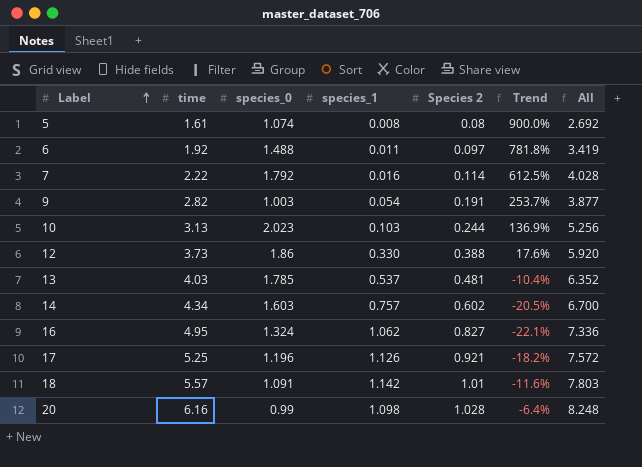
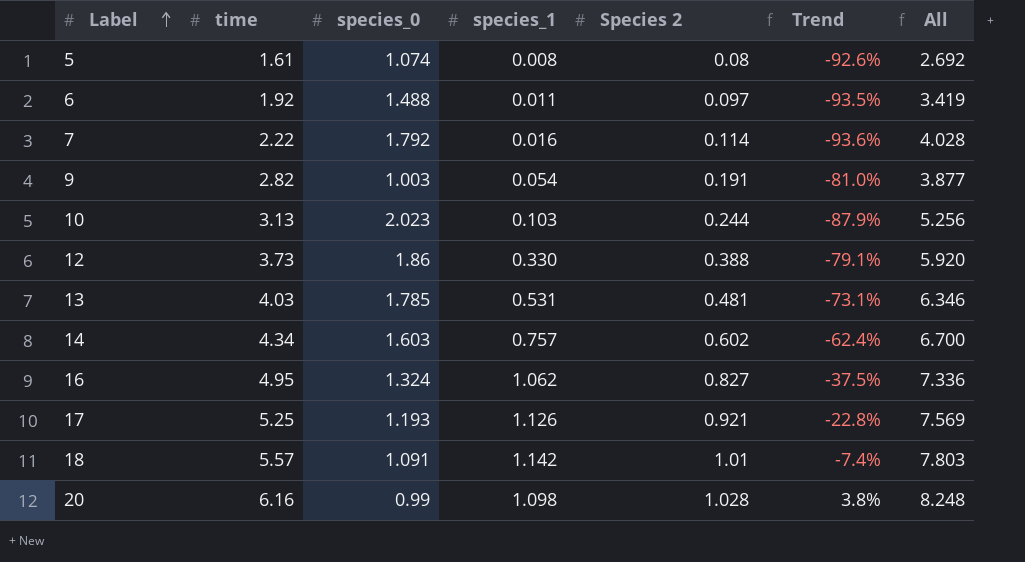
column Trend | formula: ([Species 2] - [species_1]) / [species_1] -> ([Species 2] - [species_0]) / [species_0]
13 | species_1: 0.537 -> 0.531
13 | All: 6.352 -> 6.346
17 | species_0: 1.196 -> 1.193
17 | All: 7.572 -> 7.569

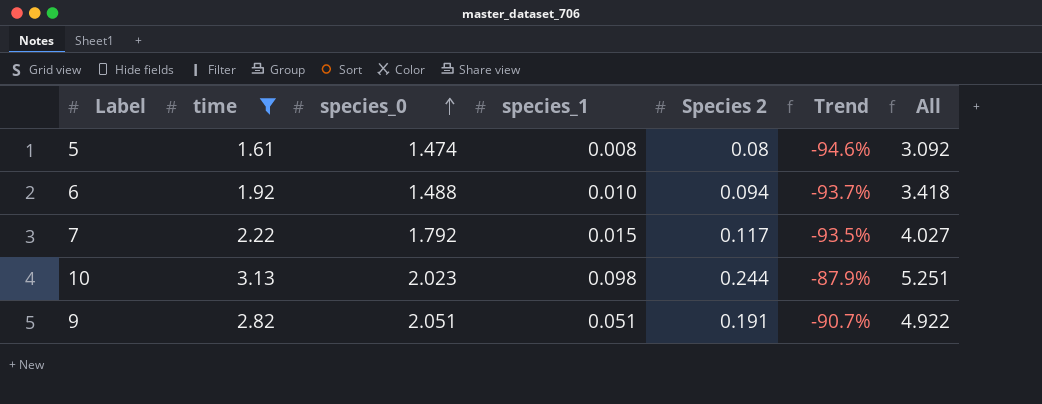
filter: none -> time <= 3.13
row order: Label ascending -> species_0 ascending
5 | species_0: 1.074 -> 1.474
5 | Trend: -92.6% -> -94.6%
5 | All: 2.692 -> 3.092
6 | species_1: 0.011 -> 0.010
6 | Species 2: 0.097 -> 0.094
6 | Trend: -93.5% -> -93.7%
6 | All: 3.419 -> 3.418
7 | species_1: 0.016 -> 0.015
7 | Species 2: 0.114 -> 0.117
7 | Trend: -93.6% -> -93.5%
7 | All: 4.028 -> 4.027
10 | species_1: 0.103 -> 0.098
10 | All: 5.256 -> 5.251
9 | species_0: 1.003 -> 2.051
9 | species_1: 0.054 -> 0.051
9 | Trend: -81.0% -> -90.7%
9 | All: 3.877 -> 4.922

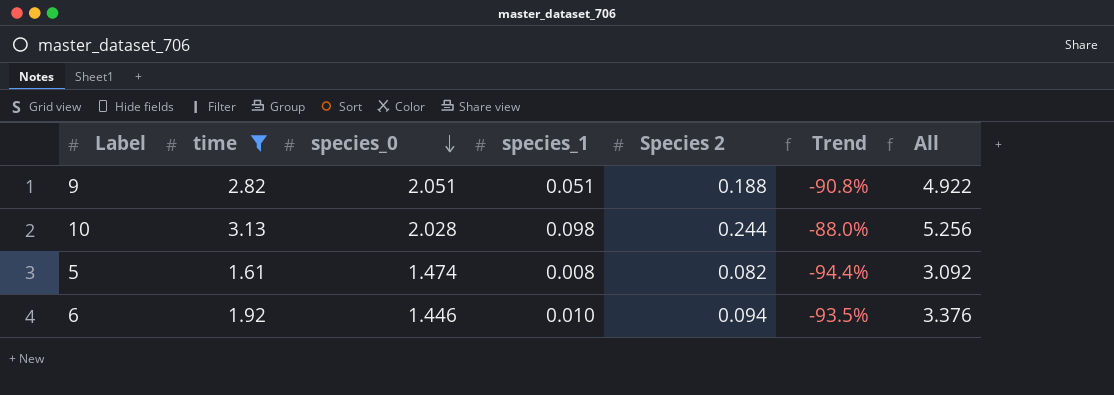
row order: species_0 ascending -> species_0 descending
row 7: 2.22 | 1.792 | 0.015 | 0.117 | -93.5% | 4.027 -> none
9 | Species 2: 0.191 -> 0.188
9 | Trend: -90.7% -> -90.8%
10 | species_0: 2.023 -> 2.028
10 | Trend: -87.9% -> -88.0%
10 | All: 5.251 -> 5.256
5 | Species 2: 0.08 -> 0.082
5 | Trend: -94.6% -> -94.4%
6 | species_0: 1.488 -> 1.446
6 | Trend: -93.7% -> -93.5%
6 | All: 3.418 -> 3.376

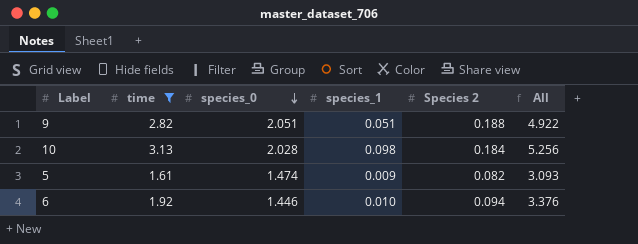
column Trend | formula: ([Species 2] - [species_0]) / [species_0] -> none
10 | Species 2: 0.244 -> 0.184
5 | species_1: 0.008 -> 0.009
5 | All: 3.092 -> 3.093

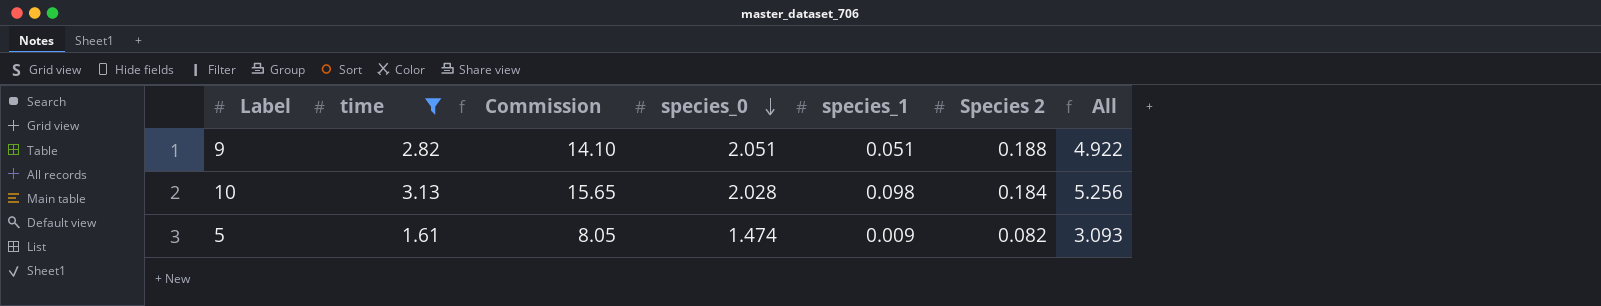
column Commission | formula: none -> [time] * 5
row 6: 1.92 | 1.446 | 0.010 | 0.094 | 3.376 -> none

